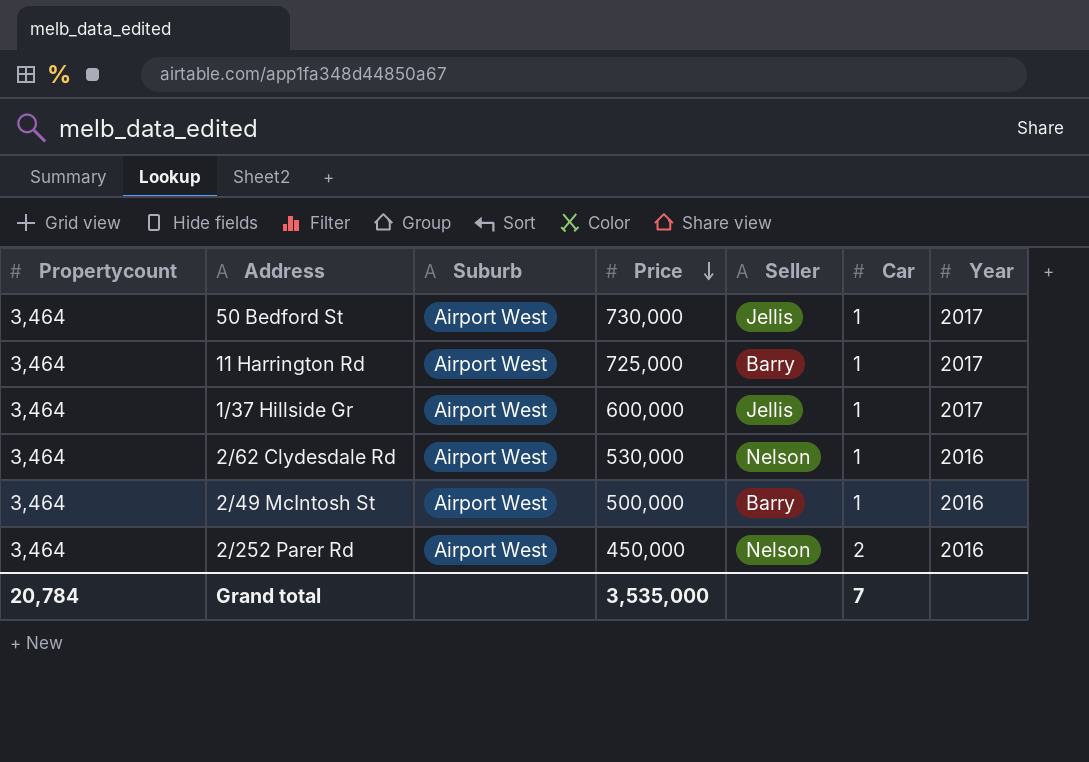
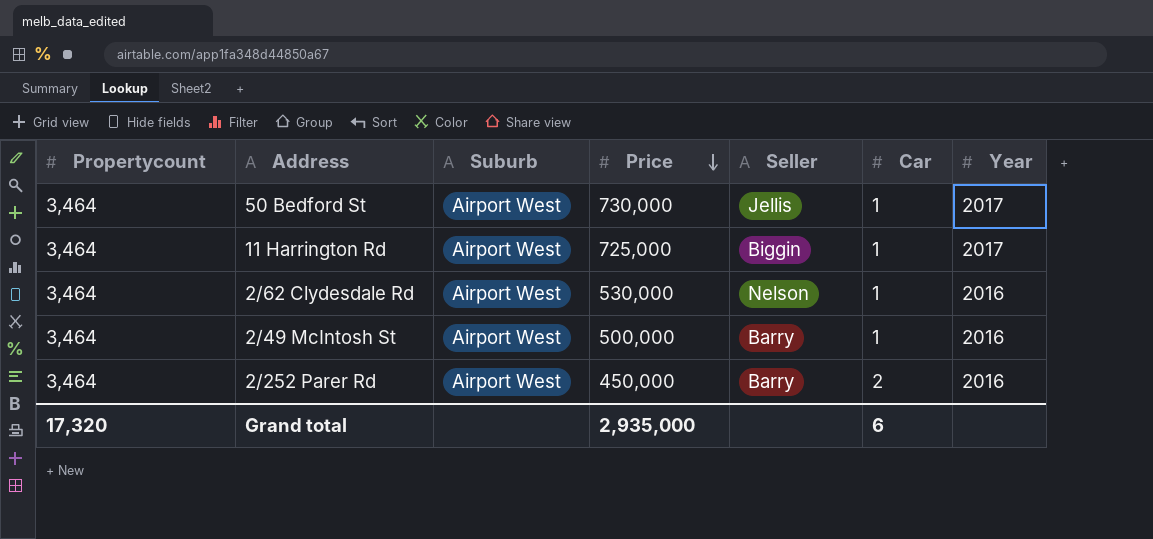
row 1/37 Hillside Gr: 3,464 | Airport West | 600,000 | Jellis | 1 | 2017 -> none
11 Harrington Rd | Seller: Barry -> Biggin
2/252 Parer Rd | Seller: Nelson -> Barry
Grand total | Propertycount: 20,784 -> 17,320
Grand total | Price: 3,535,000 -> 2,935,000
Grand total | Car: 7 -> 6

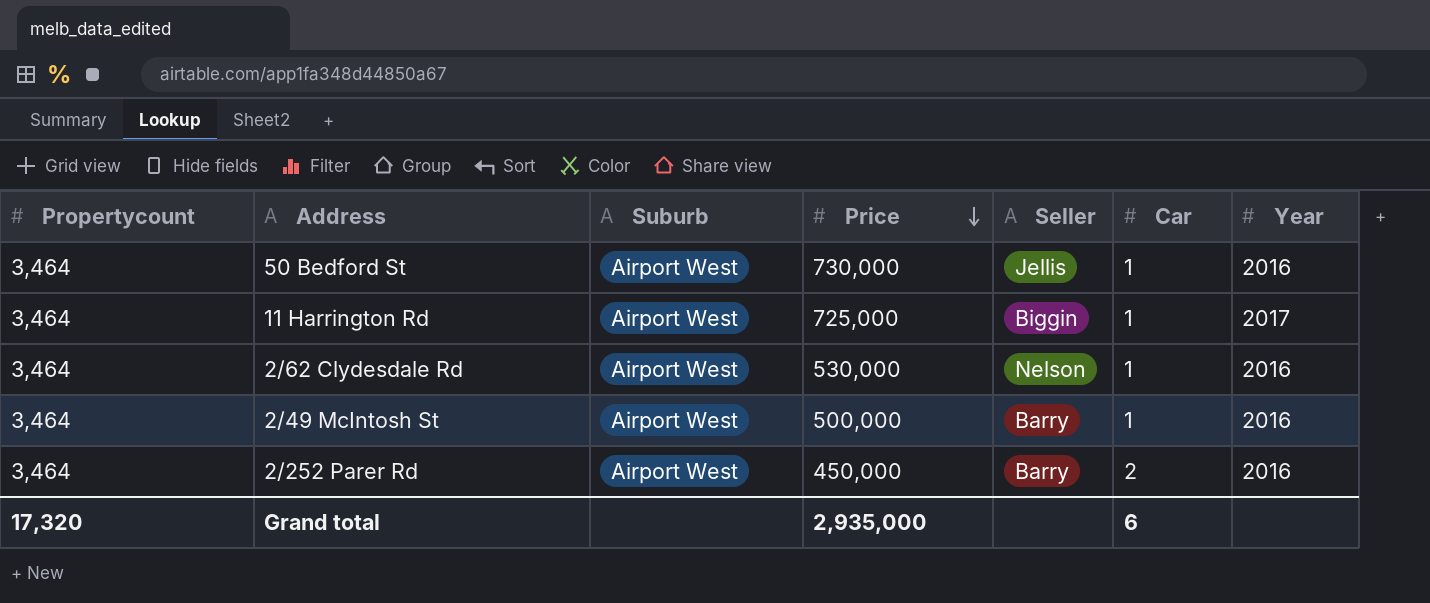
50 Bedford St | Year: 2017 -> 2016

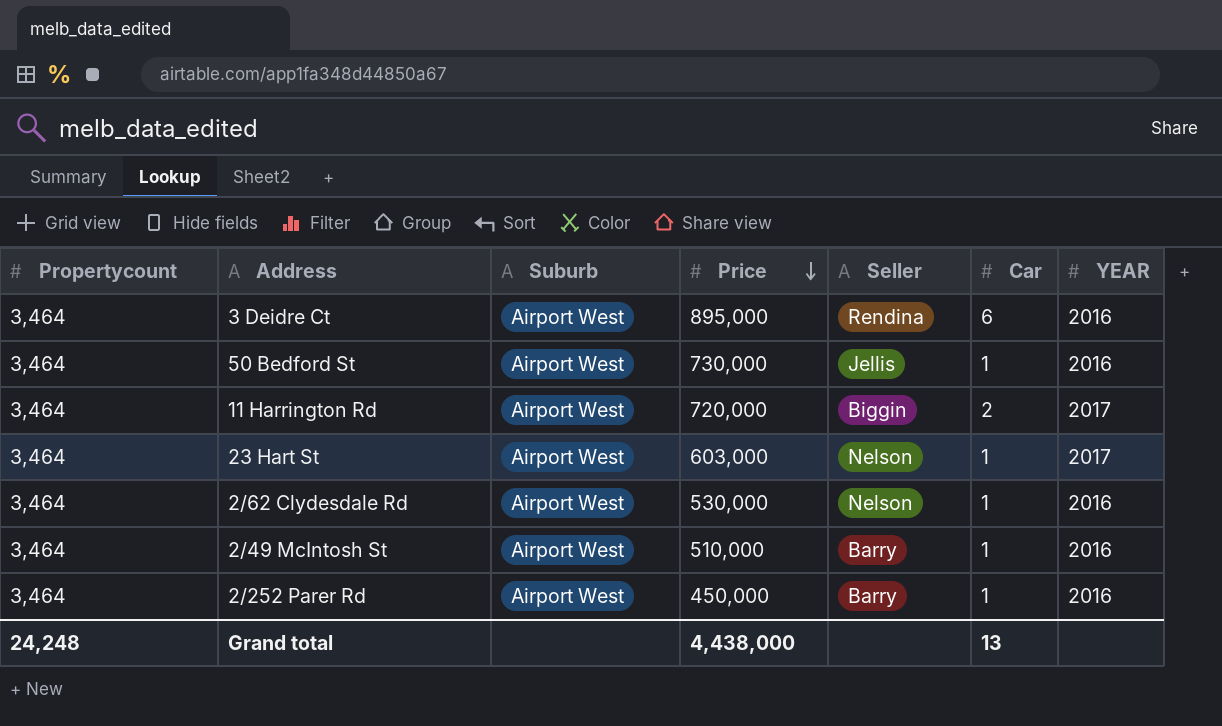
column name: Year -> YEAR
row 3 Deidre Ct: none -> 3,464 | Airport West | 895,000 | Rendina | 6 | 2016
11 Harrington Rd | Price: 725,000 -> 720,000
11 Harrington Rd | Car: 1 -> 2
row 23 Hart St: none -> 3,464 | Airport West | 603,000 | Nelson | 1 | 2017
2/49 McIntosh St | Price: 500,000 -> 510,000
2/252 Parer Rd | Car: 2 -> 1
Grand total | Propertycount: 17,320 -> 24,248
Grand total | Price: 2,935,000 -> 4,438,000
Grand total | Car: 6 -> 13

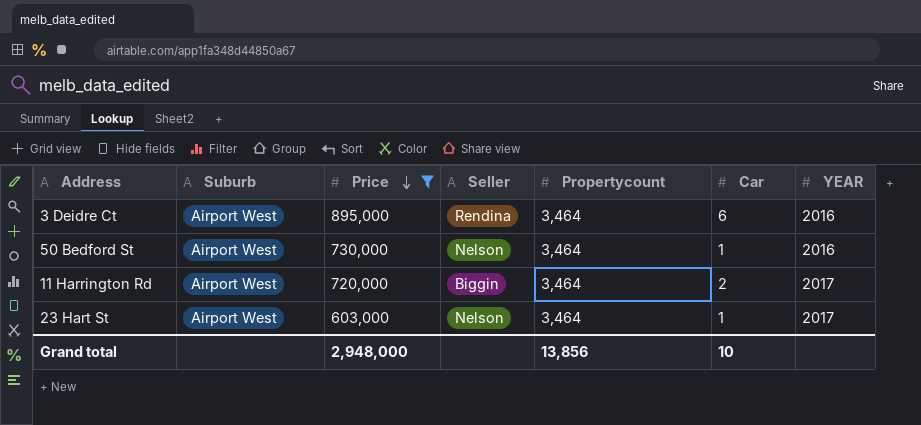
filter: none -> Price >= 603,000
column Propertycount | position: 1 -> 5
50 Bedford St | Seller: Jellis -> Nelson
Grand total | Price: 4,438,000 -> 2,948,000
Grand total | Propertycount: 24,248 -> 13,856
Grand total | Car: 13 -> 10

